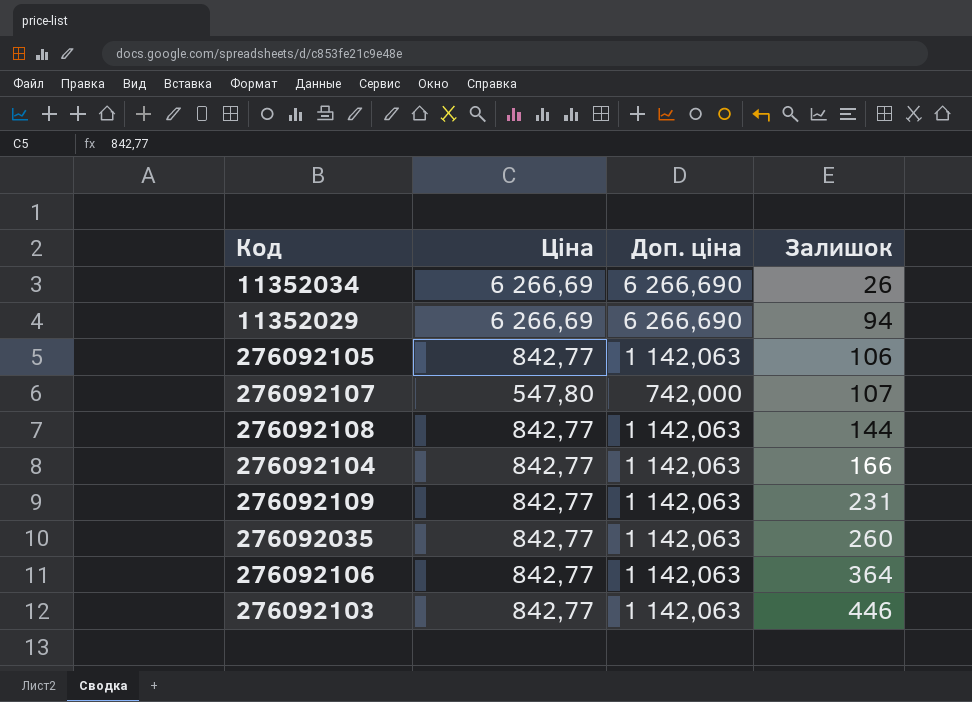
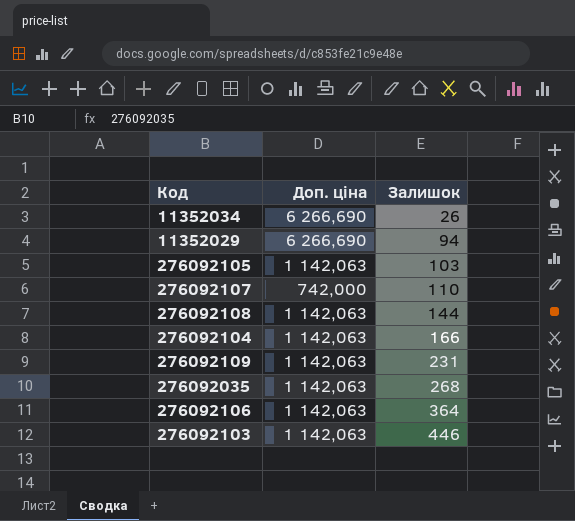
column Ціна | position: 2 -> none
276092105 | Залишок: 106 -> 103
276092107 | Залишок: 107 -> 110
276092035 | Залишок: 260 -> 268

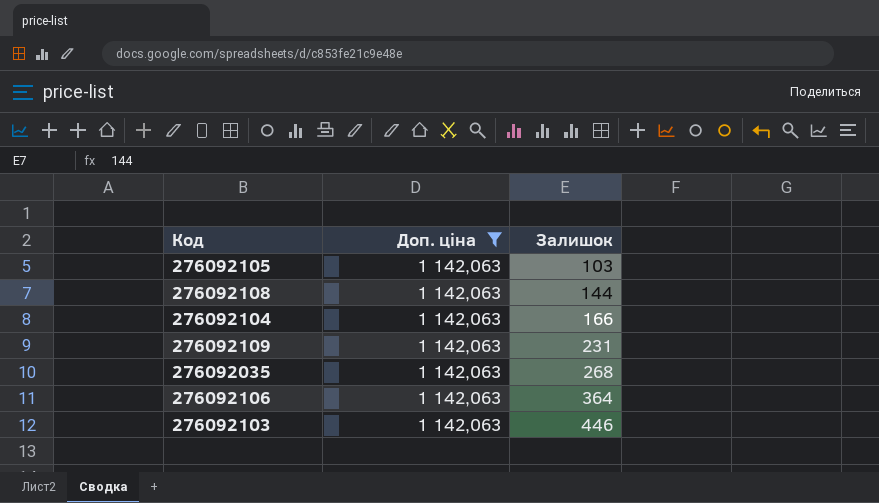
filter: none -> Доп. ціна = 1 142,063

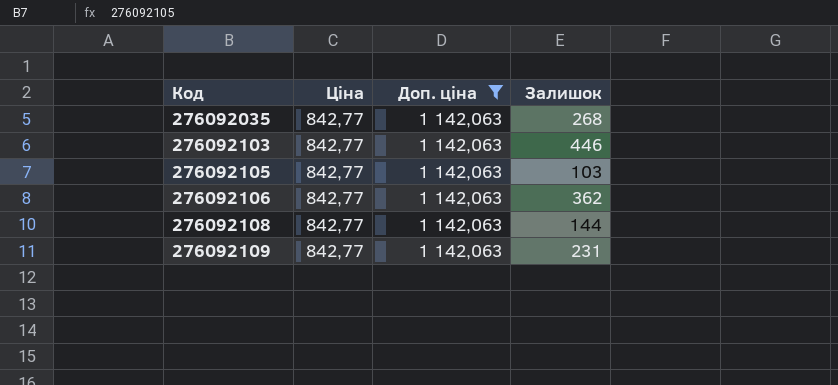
row order: Залишок ascending -> Код ascending
column Ціна | position: none -> 2
row 276092104: 1 142,063 | 166 -> none
276092106 | Залишок: 364 -> 362

